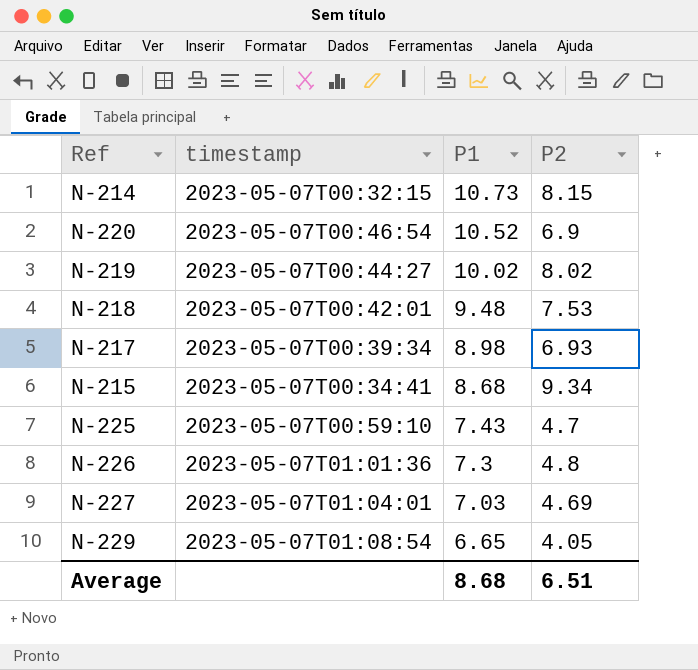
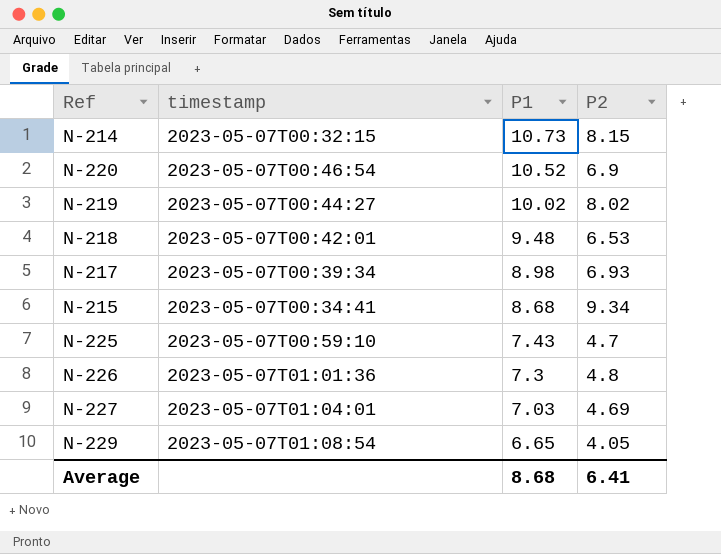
N-218 | P2: 7.53 -> 6.53
Average | P2: 6.51 -> 6.41

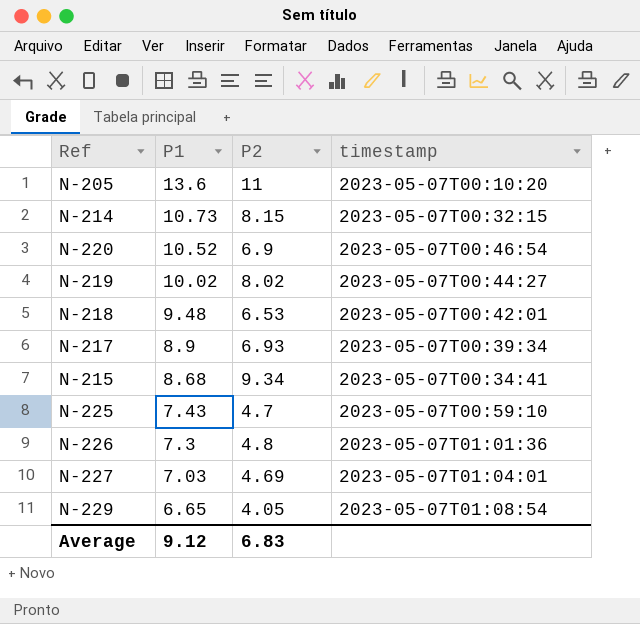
column timestamp | position: 2 -> 4
row N-205: none -> 13.6 | 11 | 2023-05-07T00:10:20
N-217 | P1: 8.98 -> 8.9
Average | P1: 8.68 -> 9.12
Average | P2: 6.41 -> 6.83

